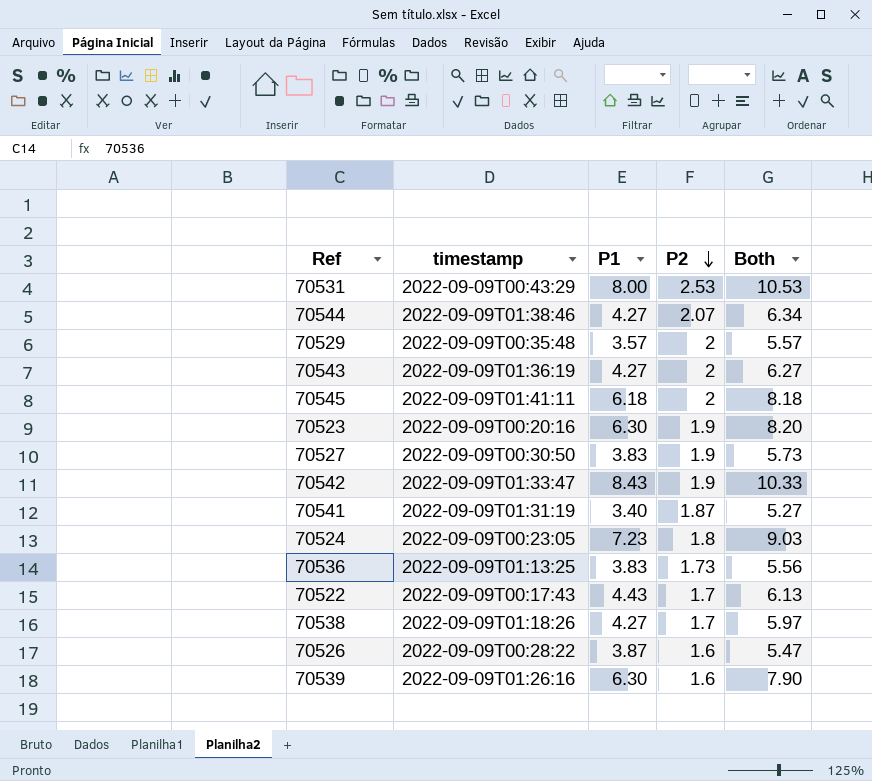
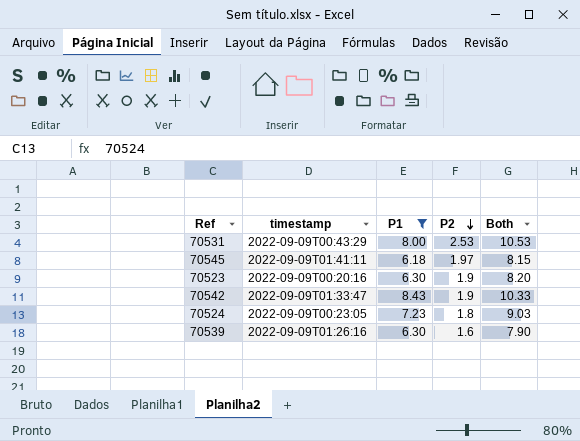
filter: none -> P1 >= 6.18
70545 | P2: 2 -> 1.97
70545 | Both: 8.18 -> 8.15

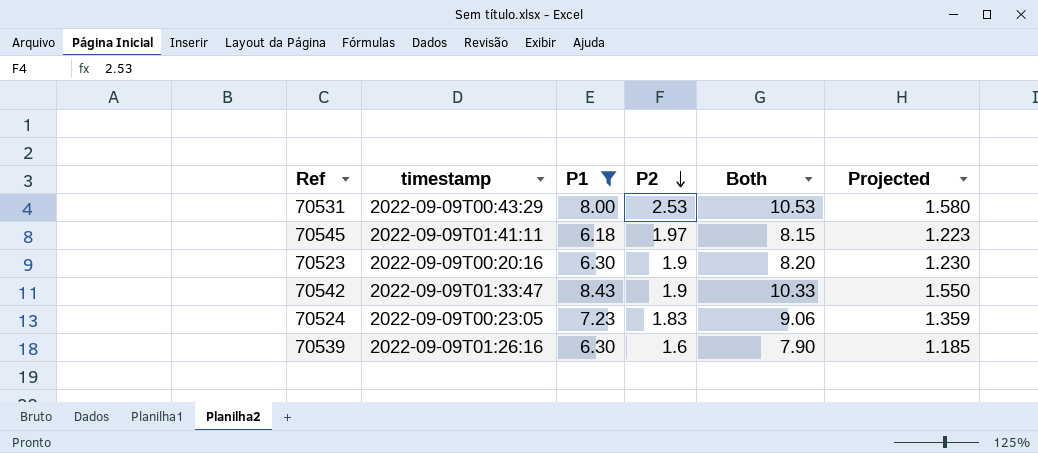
column Projected | formula: none -> [Both] * 0.15
70524 | P2: 1.8 -> 1.83
70524 | Both: 9.03 -> 9.06

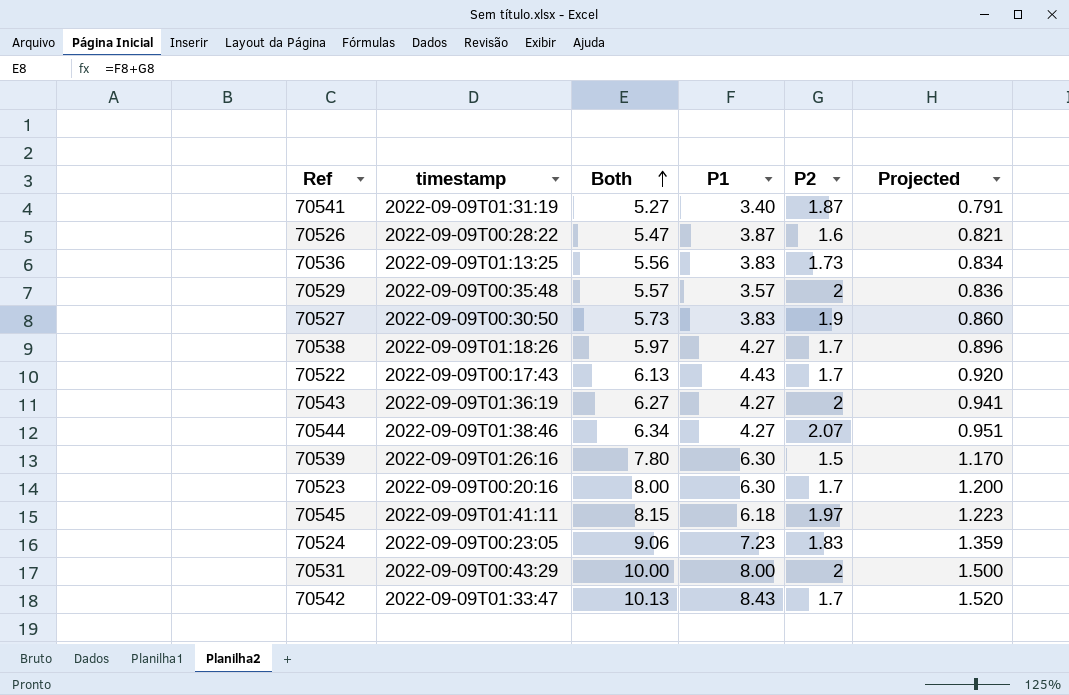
filter: P1 >= 6.18 -> none
row order: P2 descending -> Both ascending
column Both | position: 5 -> 3
70539 | Both: 7.90 -> 7.80
70539 | P2: 1.6 -> 1.5
70539 | Projected: 1.185 -> 1.170
70523 | Both: 8.20 -> 8.00
70523 | P2: 1.9 -> 1.7
70523 | Projected: 1.230 -> 1.200
70531 | Both: 10.53 -> 10.00
70531 | P2: 2.53 -> 2
70531 | Projected: 1.580 -> 1.500
70542 | Both: 10.33 -> 10.13
70542 | P2: 1.9 -> 1.7
70542 | Projected: 1.550 -> 1.520

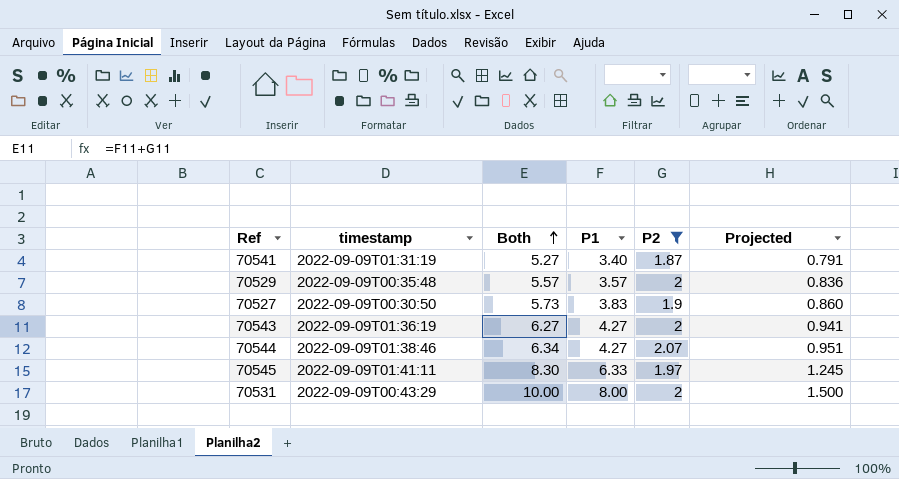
filter: none -> P2 >= 1.87
70545 | Both: 8.15 -> 8.30
70545 | P1: 6.18 -> 6.33
70545 | Projected: 1.223 -> 1.245

